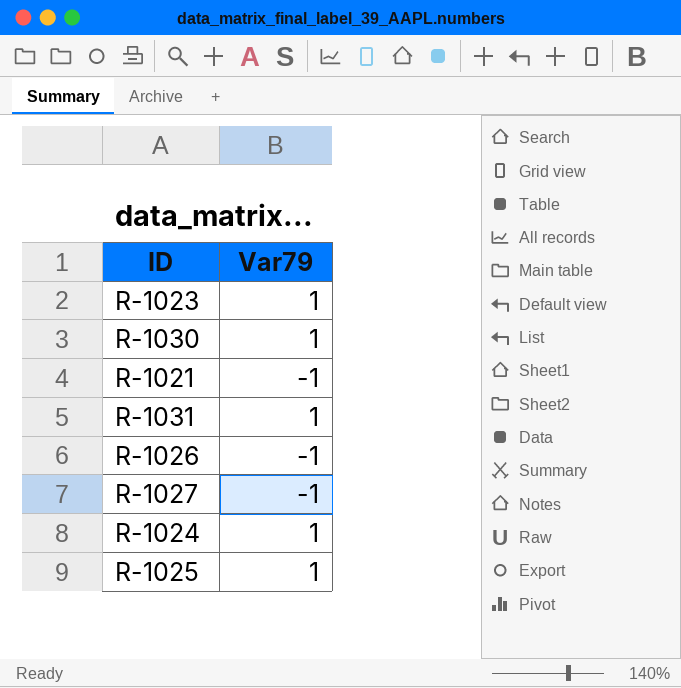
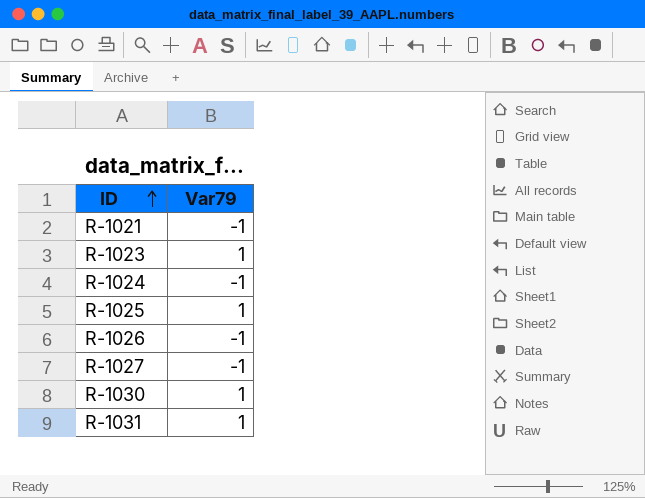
row order: none -> ID ascending
R-1024 | Var79: 1 -> -1

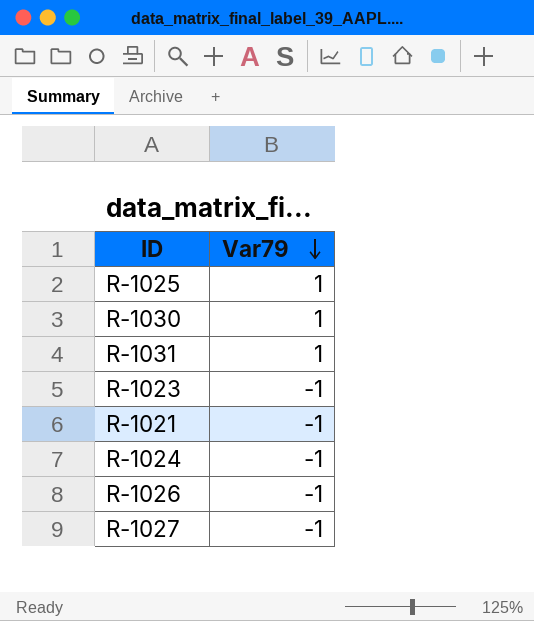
row order: ID ascending -> Var79 descending
R-1023 | Var79: 1 -> -1

